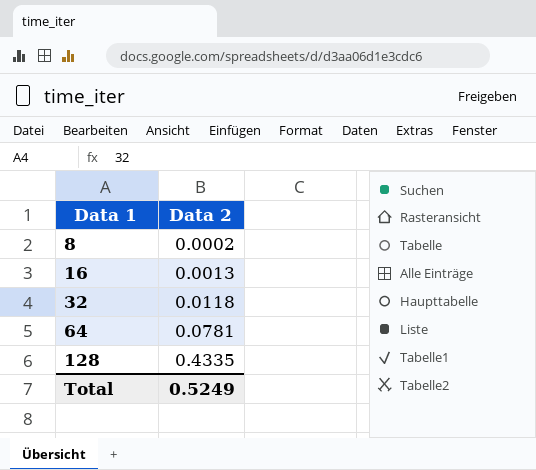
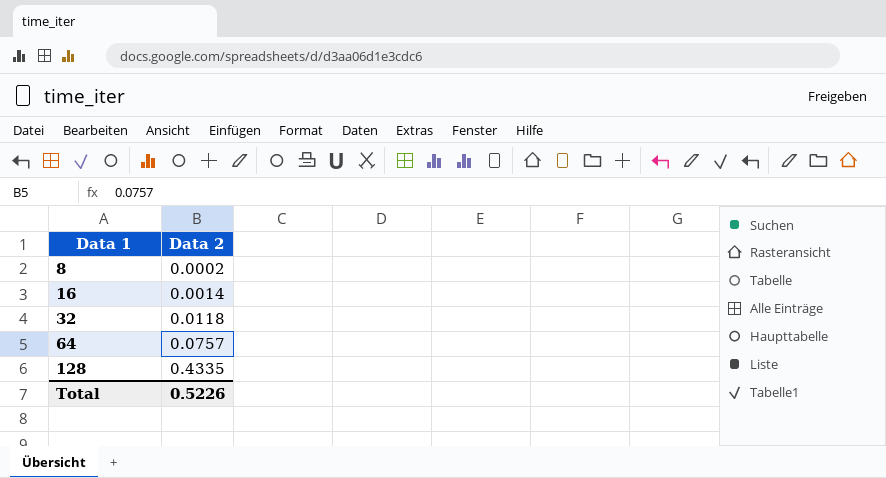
16 | Data 2: 0.0013 -> 0.0014
64 | Data 2: 0.0781 -> 0.0757
Total | Data 2: 0.5249 -> 0.5226

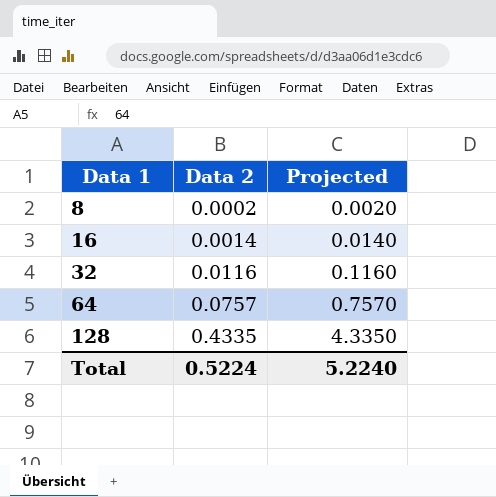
column Projected | formula: none -> [Data 2] * 10
32 | Data 2: 0.0118 -> 0.0116
Total | Data 2: 0.5226 -> 0.5224

